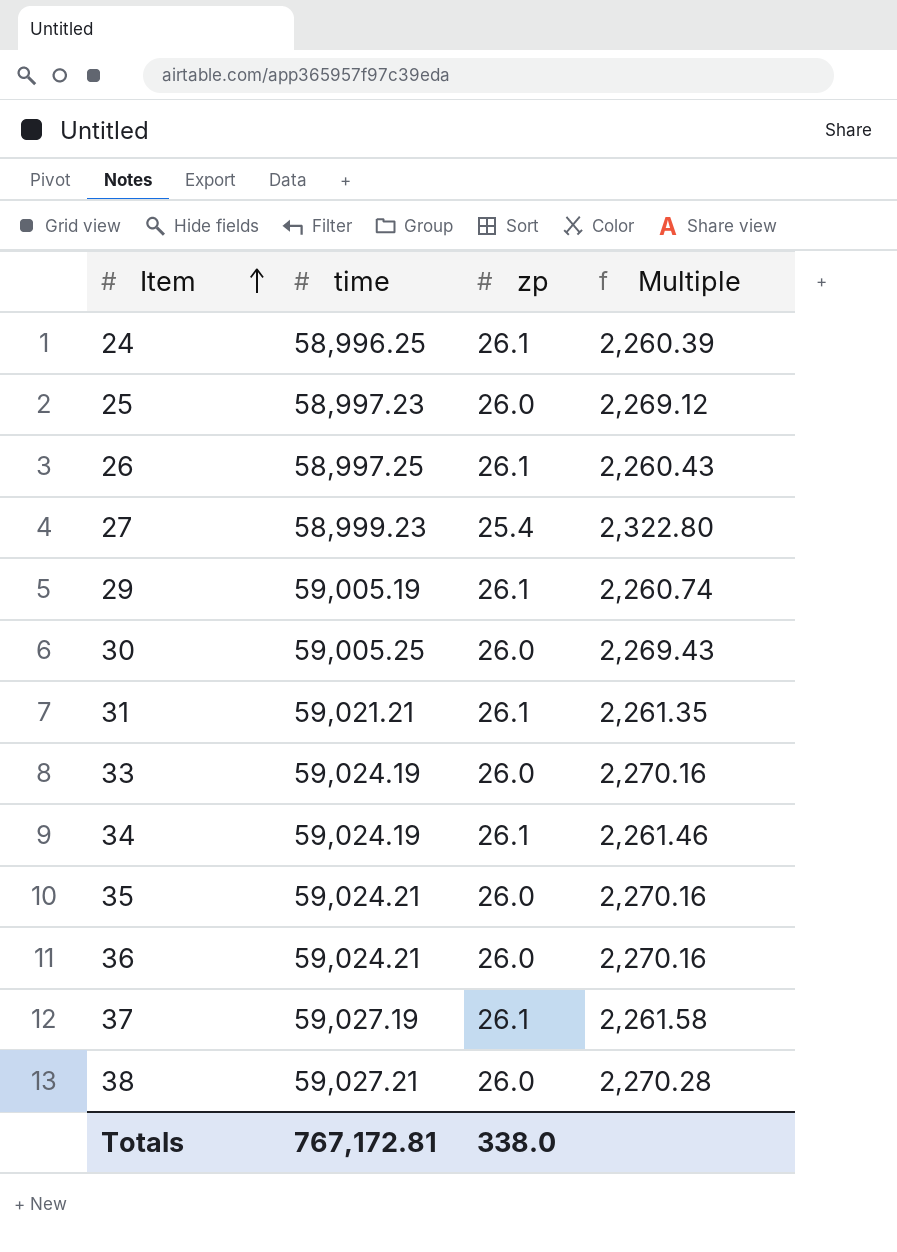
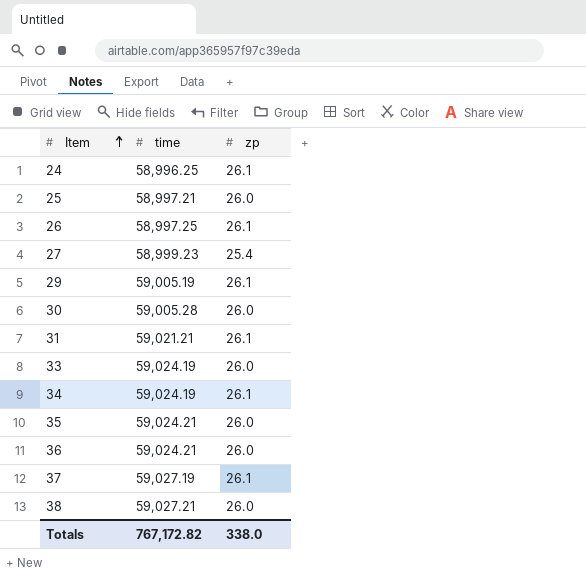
column Multiple | formula: [time] / [zp] -> none
25 | time: 58,997.23 -> 58,997.21
30 | time: 59,005.25 -> 59,005.28
Totals | time: 767,172.81 -> 767,172.82

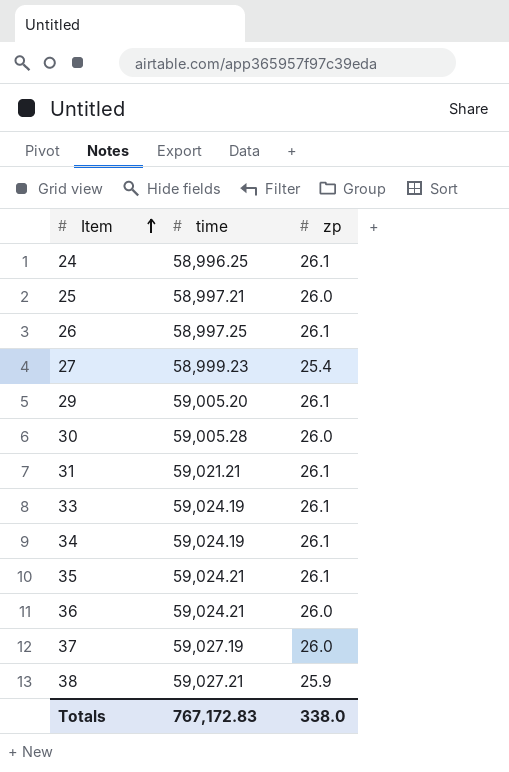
29 | time: 59,005.19 -> 59,005.20
33 | zp: 26.0 -> 26.1
35 | zp: 26.0 -> 26.1
37 | zp: 26.1 -> 26.0
38 | zp: 26.0 -> 25.9
Totals | time: 767,172.82 -> 767,172.83

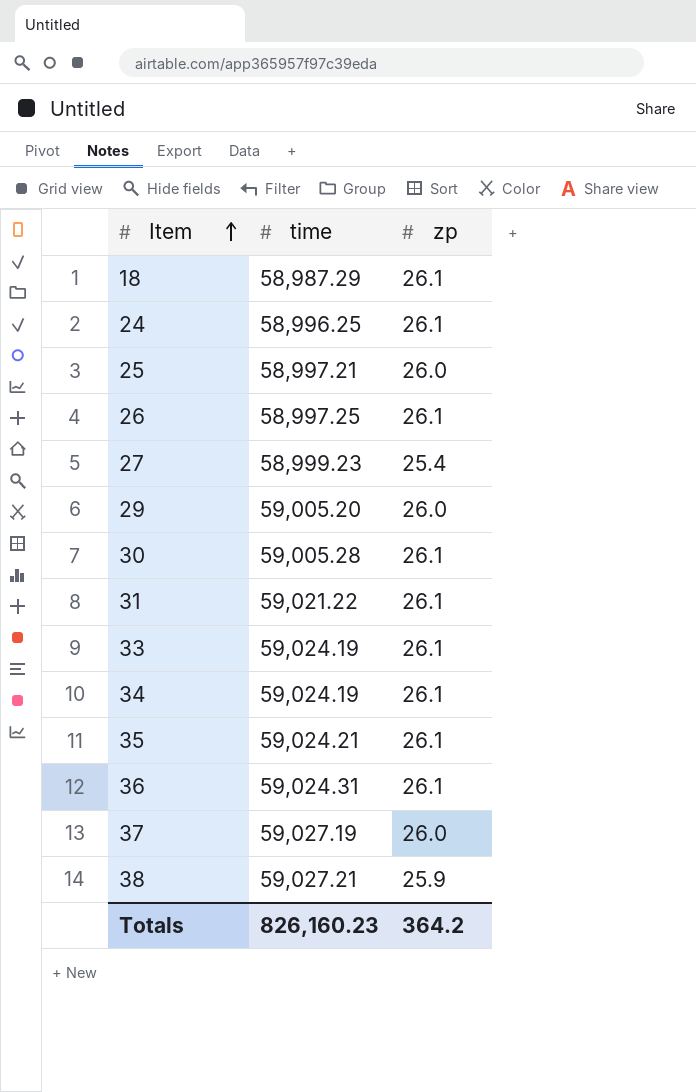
row 18: none -> 58,987.29 | 26.1
29 | zp: 26.1 -> 26.0
30 | zp: 26.0 -> 26.1
31 | time: 59,021.21 -> 59,021.22
36 | time: 59,024.21 -> 59,024.31
36 | zp: 26.0 -> 26.1
Totals | time: 767,172.83 -> 826,160.23
Totals | zp: 338.0 -> 364.2

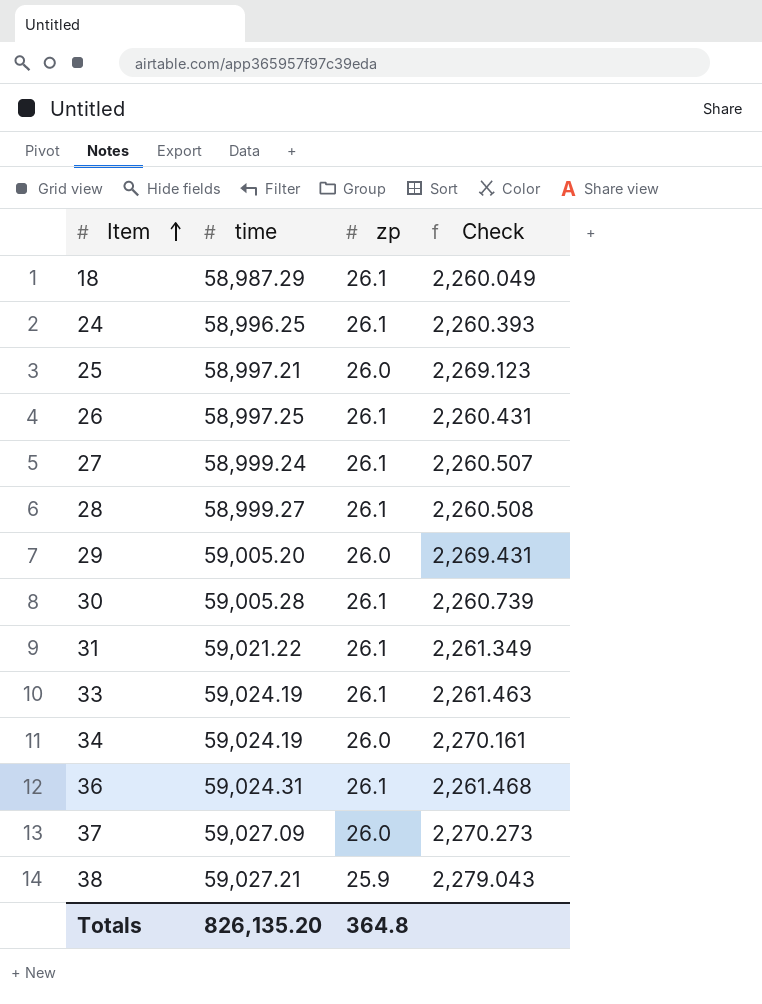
column Check | formula: none -> [time] / [zp]
row 35: 59,024.21 | 26.1 -> none
27 | time: 58,999.23 -> 58,999.24
27 | zp: 25.4 -> 26.1
row 28: none -> 58,999.27 | 26.1 | 2,260.508
34 | zp: 26.1 -> 26.0
37 | time: 59,027.19 -> 59,027.09
Totals | time: 826,160.23 -> 826,135.20
Totals | zp: 364.2 -> 364.8

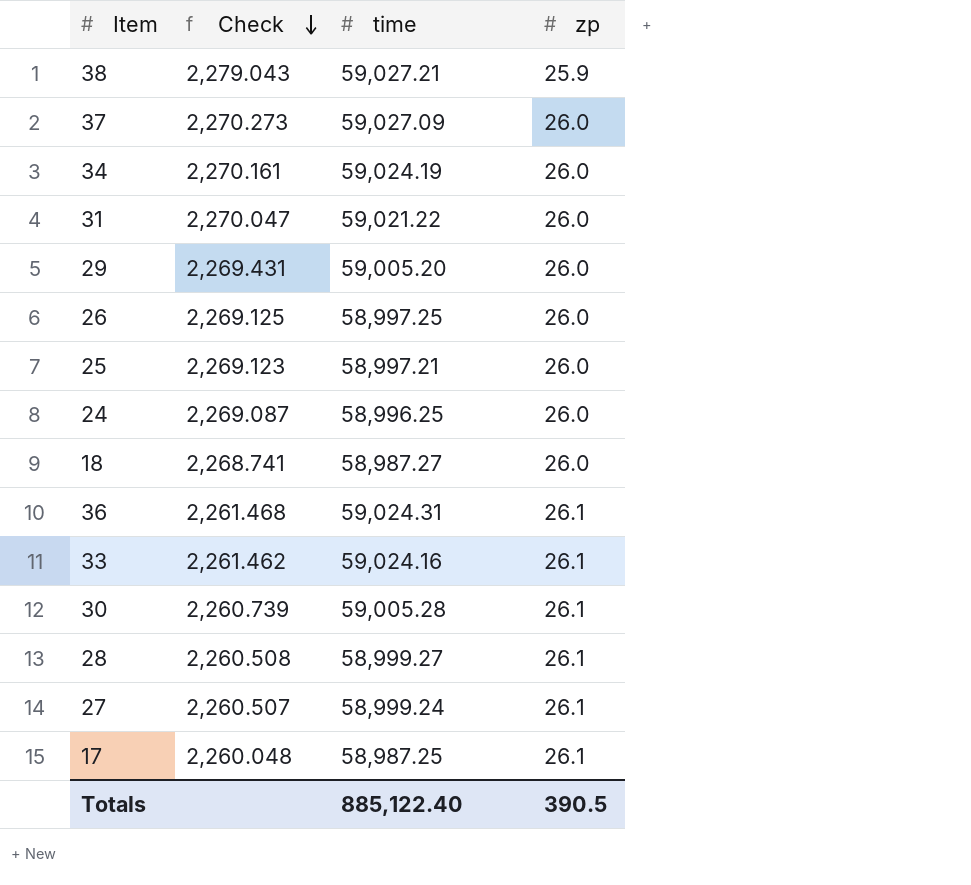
row order: Item ascending -> Check descending
column Check | position: 4 -> 2
31 | Check: 2,261.349 -> 2,270.047
31 | zp: 26.1 -> 26.0
26 | Check: 2,260.431 -> 2,269.125
26 | zp: 26.1 -> 26.0
24 | Check: 2,260.393 -> 2,269.087
24 | zp: 26.1 -> 26.0
18 | Check: 2,260.049 -> 2,268.741
18 | time: 58,987.29 -> 58,987.27
18 | zp: 26.1 -> 26.0
33 | Check: 2,261.463 -> 2,261.462
33 | time: 59,024.19 -> 59,024.16
row 17: none -> 2,260.048 | 58,987.25 | 26.1
Totals | time: 826,135.20 -> 885,122.40
Totals | zp: 364.8 -> 390.5

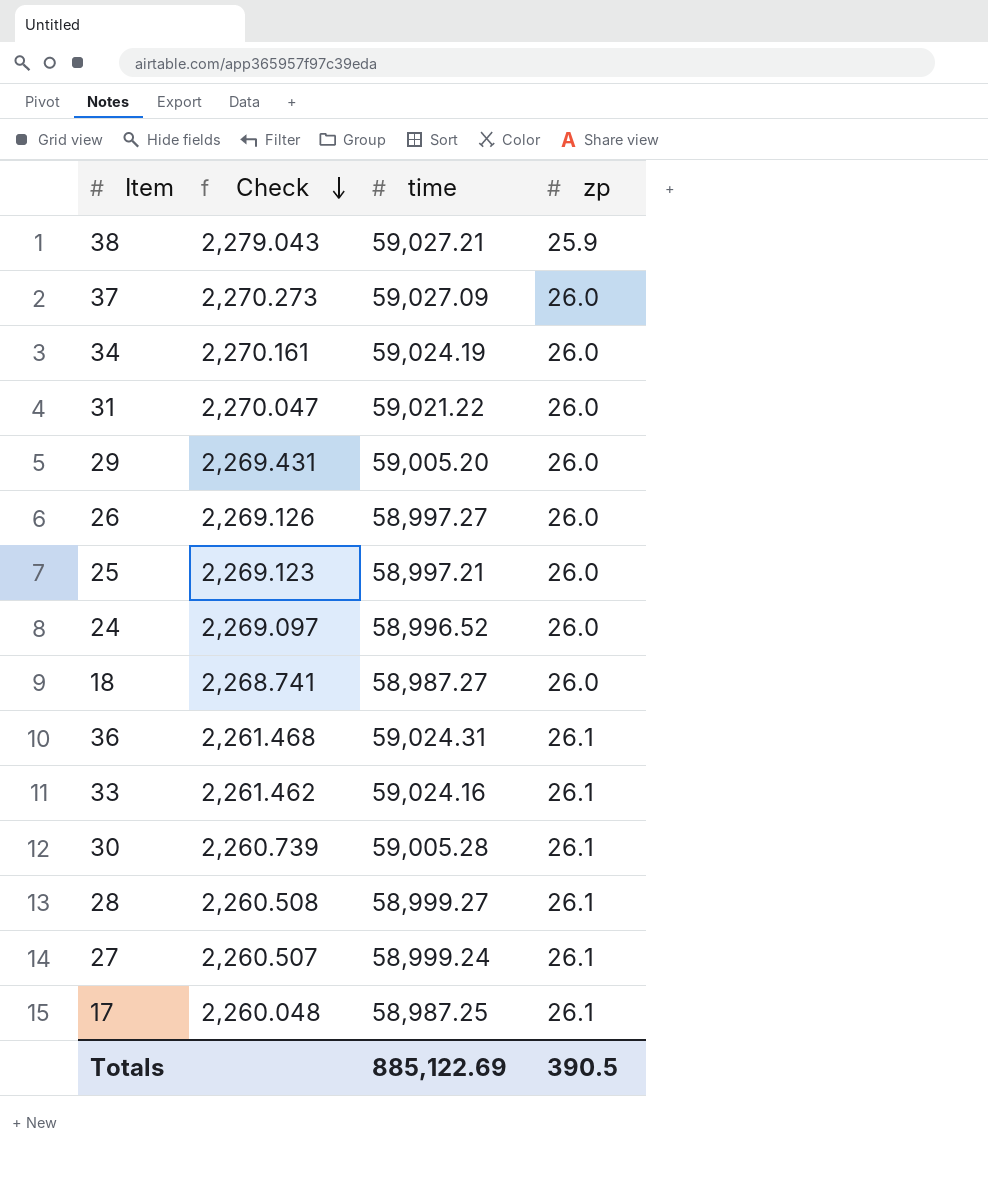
26 | Check: 2,269.125 -> 2,269.126
26 | time: 58,997.25 -> 58,997.27
24 | Check: 2,269.087 -> 2,269.097
24 | time: 58,996.25 -> 58,996.52
Totals | time: 885,122.40 -> 885,122.69

